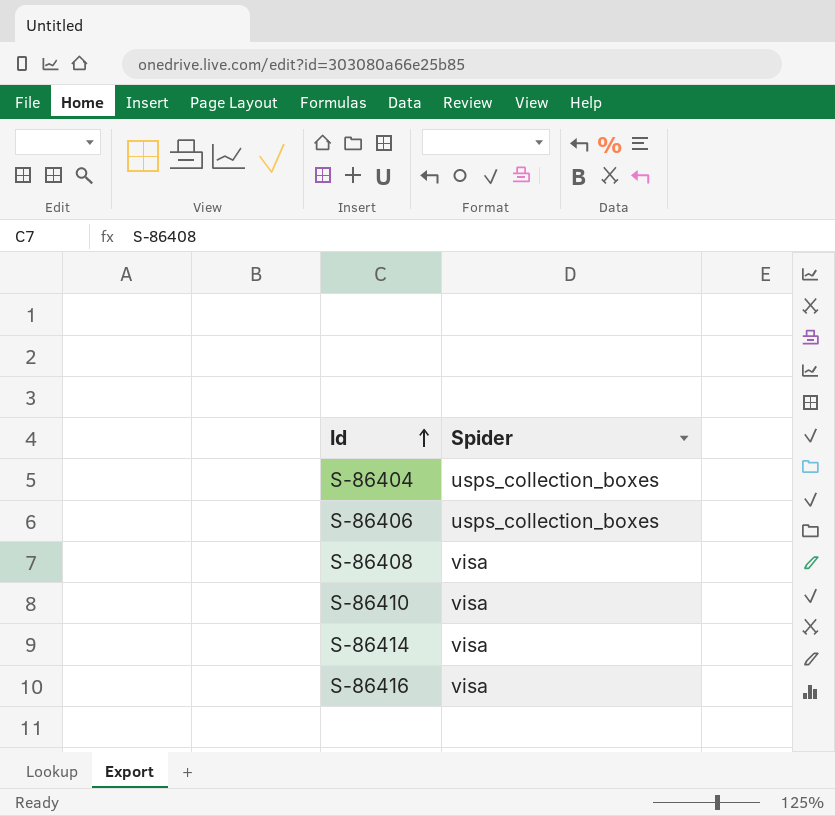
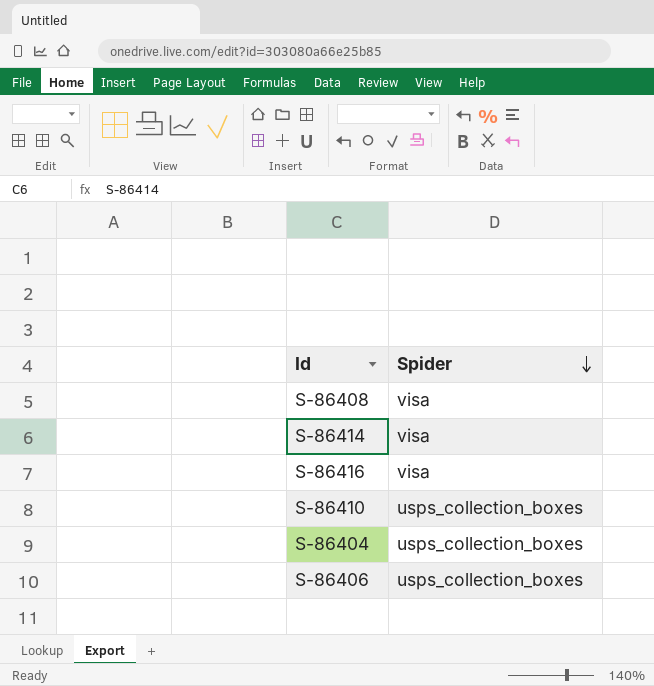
row order: Id ascending -> Spider descending
S-86410 | Spider: visa -> usps_collection_boxes

